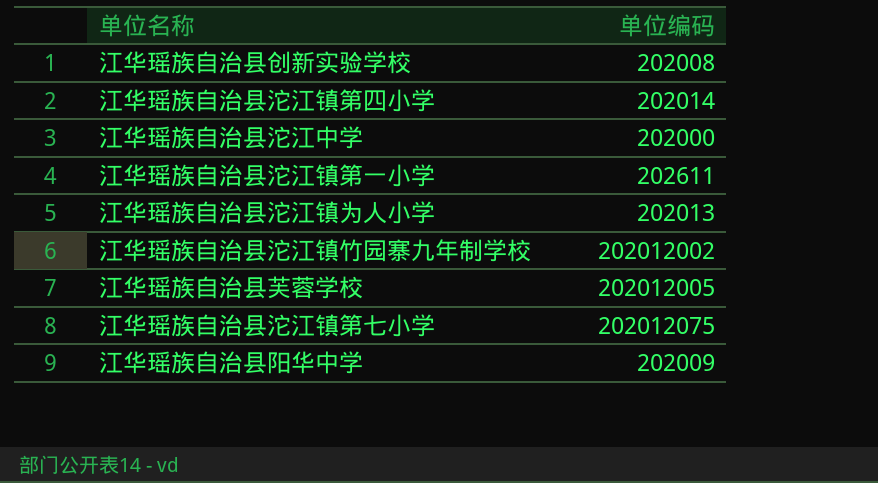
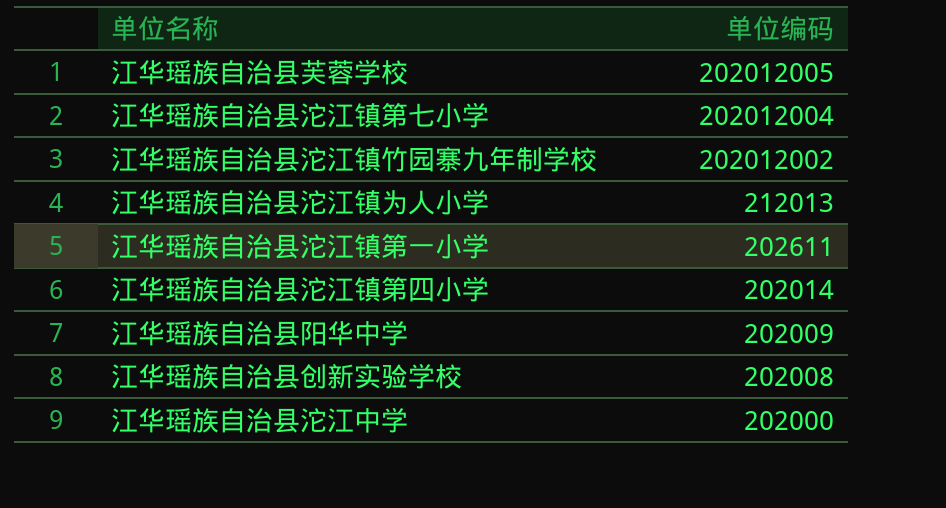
row order: none -> 单位编码 descending
江华瑶族自治县沱江镇第七小学 | 单位编码: 202012075 -> 202012004
江华瑶族自治县沱江镇为人小学 | 单位编码: 202013 -> 212013

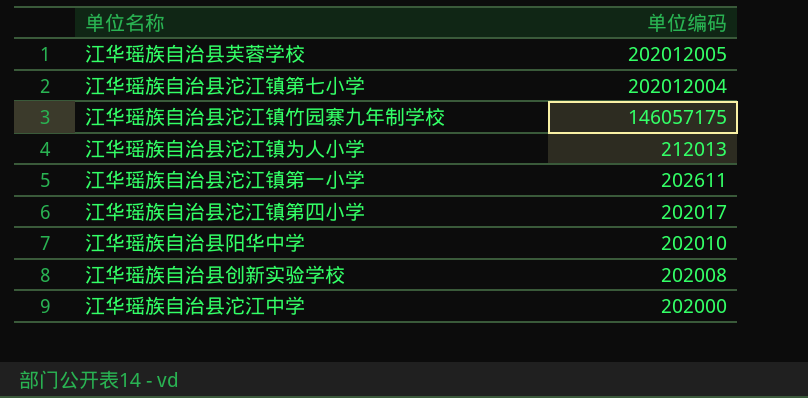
江华瑶族自治县沱江镇竹园寨九年制学校 | 单位编码: 202012002 -> 146057175
江华瑶族自治县沱江镇第四小学 | 单位编码: 202014 -> 202017
江华瑶族自治县阳华中学 | 单位编码: 202009 -> 202010

